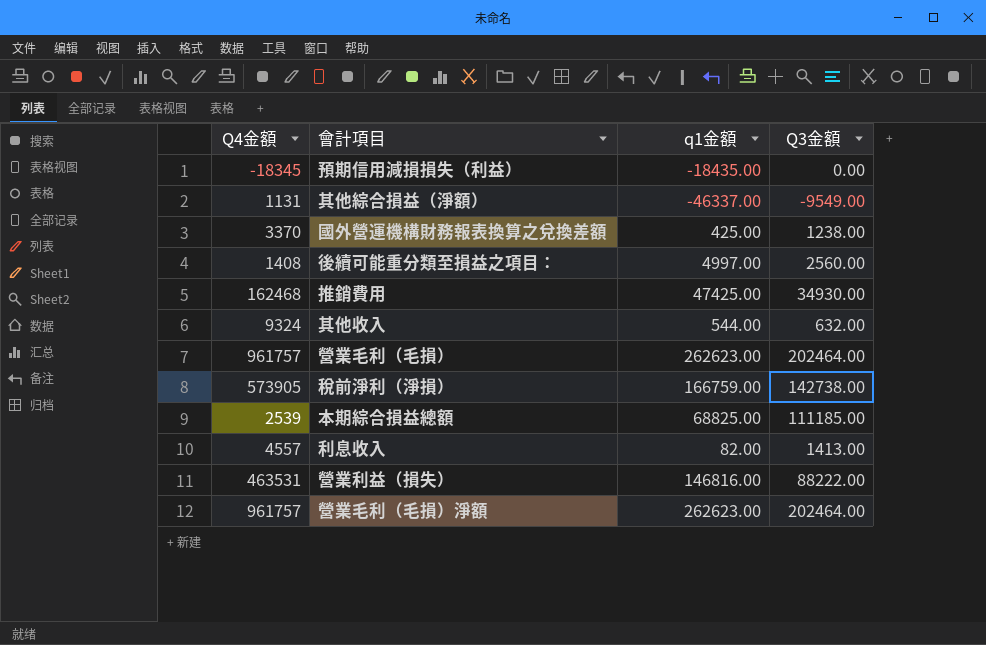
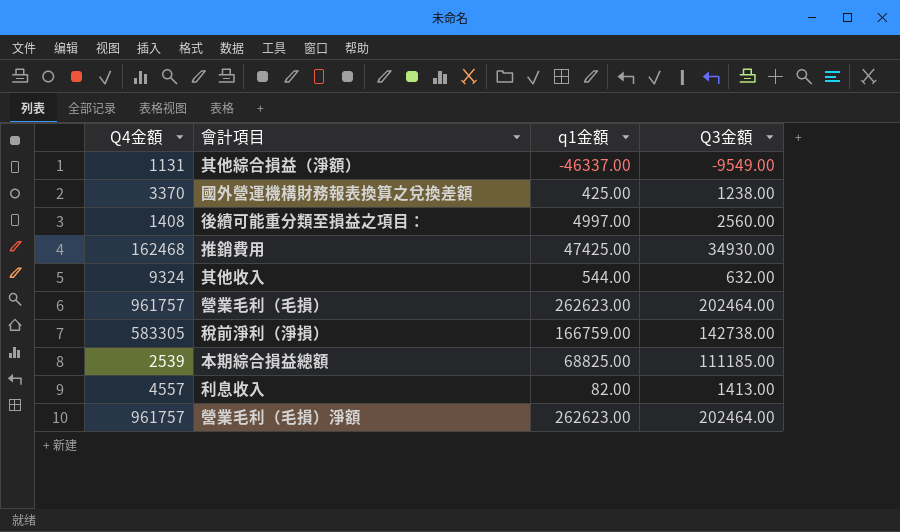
row 預期信用減損損失（利益）: -18345 | -18435.00 | 0.00 -> none
row 營業利益（損失）: 463531 | 146816.00 | 88222.00 -> none
稅前淨利（淨損） | Q4金額: 573905 -> 583305

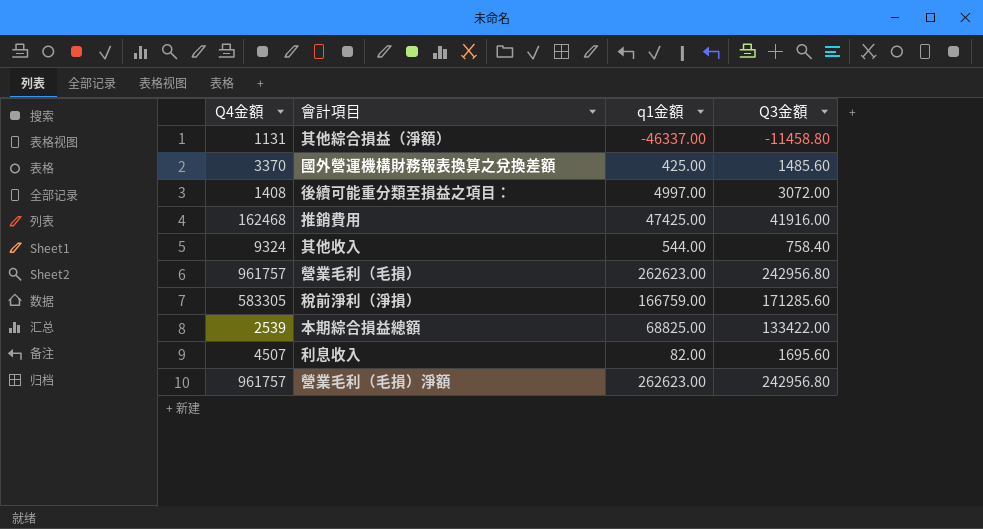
其他綜合損益（淨額） | Q3金額: -9549.00 -> -11458.80
國外營運機構財務報表換算之兌換差額 | Q3金額: 1238.00 -> 1485.60
後續可能重分類至損益之項目： | Q3金額: 2560.00 -> 3072.00
推銷費用 | Q3金額: 34930.00 -> 41916.00
其他收入 | Q3金額: 632.00 -> 758.40
營業毛利（毛損） | Q3金額: 202464.00 -> 242956.80
稅前淨利（淨損） | Q3金額: 142738.00 -> 171285.60
本期綜合損益總額 | Q3金額: 111185.00 -> 133422.00
利息收入 | Q4金額: 4557 -> 4507
利息收入 | Q3金額: 1413.00 -> 1695.60
營業毛利（毛損）淨額 | Q3金額: 202464.00 -> 242956.80

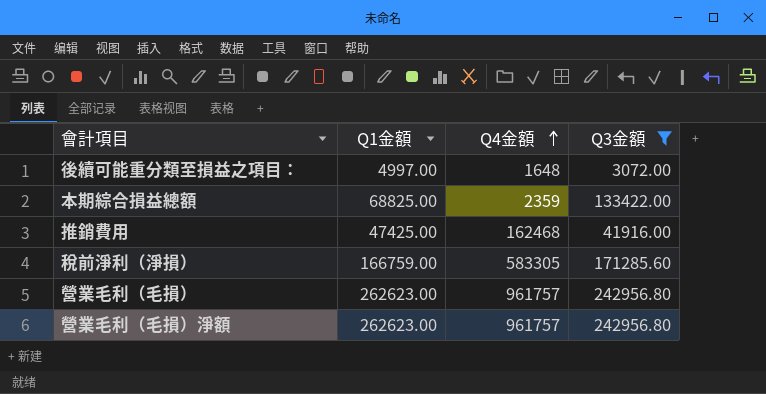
filter: none -> Q3金額 >= 3072.00
row order: none -> Q4金額 ascending
column name: q1金額 -> Q1金額
column Q4金額 | position: 1 -> 3
後續可能重分類至損益之項目： | Q4金額: 1408 -> 1648
本期綜合損益總額 | Q4金額: 2539 -> 2359

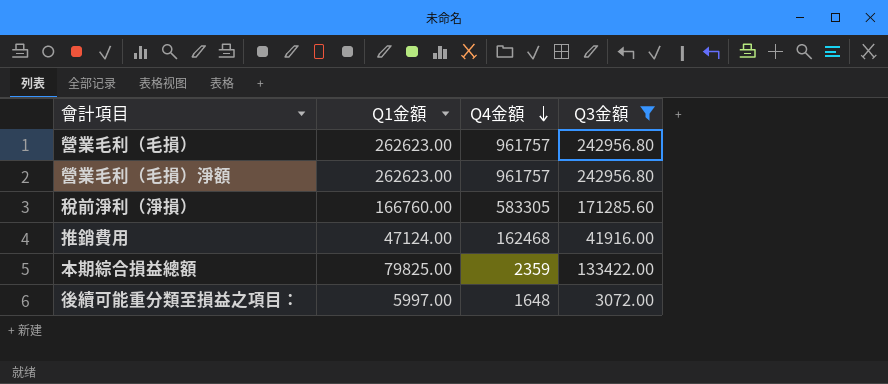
row order: Q4金額 ascending -> Q4金額 descending
稅前淨利（淨損） | Q1金額: 166759.00 -> 166760.00
推銷費用 | Q1金額: 47425.00 -> 47124.00
本期綜合損益總額 | Q1金額: 68825.00 -> 79825.00
後續可能重分類至損益之項目： | Q1金額: 4997.00 -> 5997.00

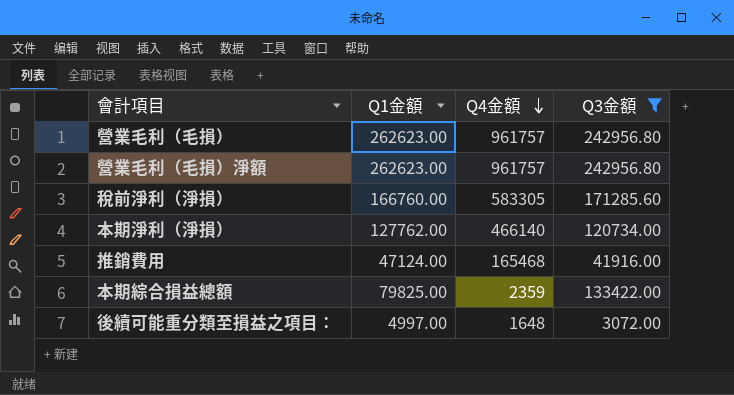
row 本期淨利（淨損）: none -> 127762.00 | 466140 | 120734.00
推銷費用 | Q4金額: 162468 -> 165468
後續可能重分類至損益之項目： | Q1金額: 5997.00 -> 4997.00

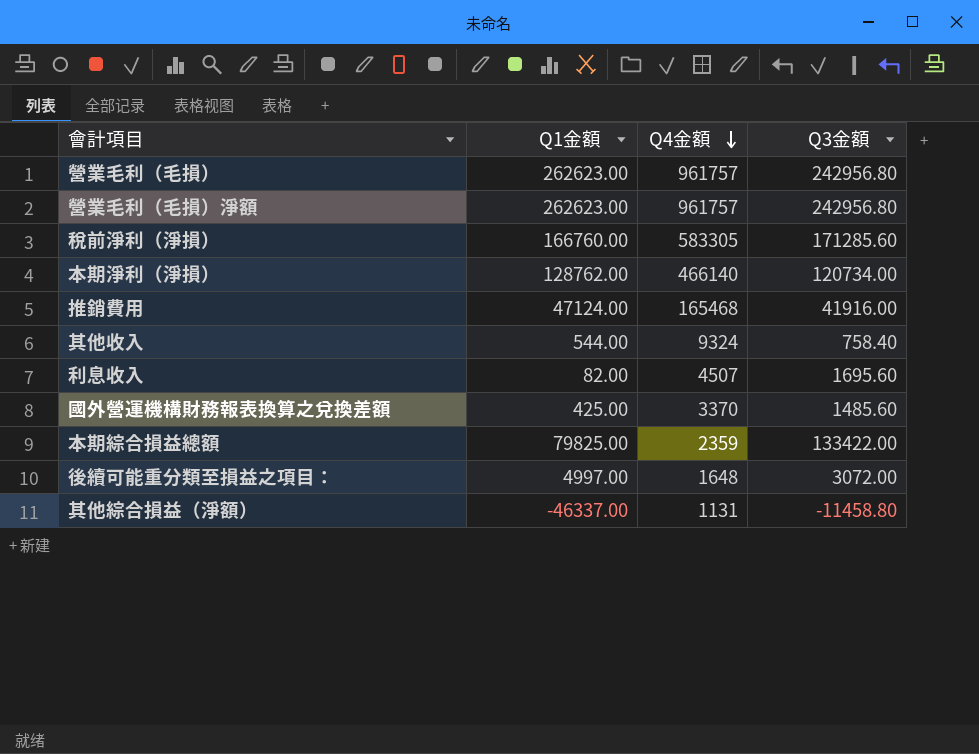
filter: Q3金額 >= 3072.00 -> none
本期淨利（淨損） | Q1金額: 127762.00 -> 128762.00

